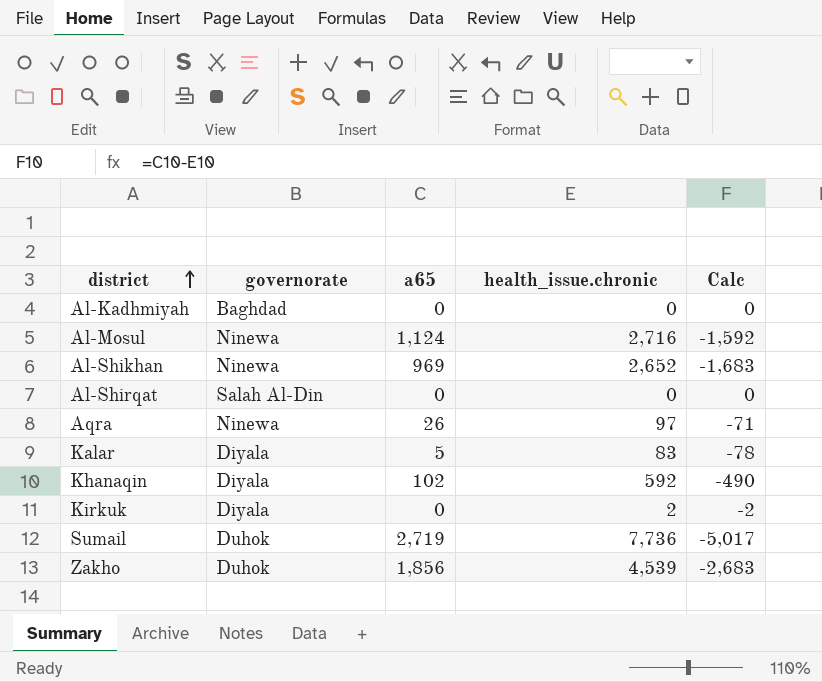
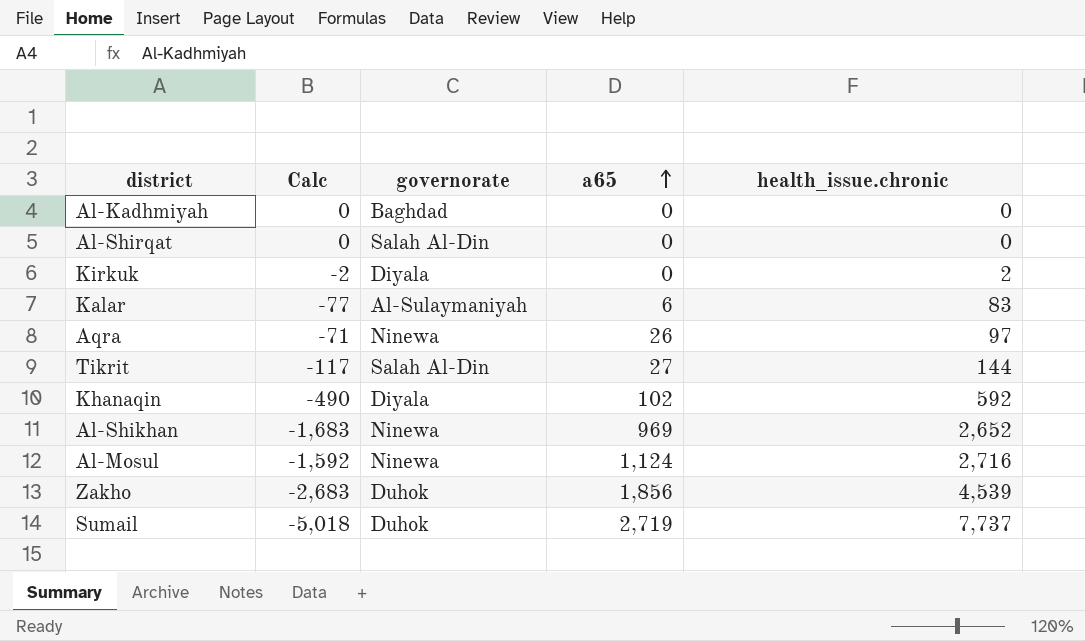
row order: district ascending -> a65 ascending
column Calc | position: 5 -> 2
Kalar | Calc: -78 -> -77
Kalar | governorate: Diyala -> Al-Sulaymaniyah
Kalar | a65: 5 -> 6
row Tikrit: none -> -117 | Salah Al-Din | 27 | 144
Sumail | Calc: -5,017 -> -5,018
Sumail | health_issue.chronic: 7,736 -> 7,737

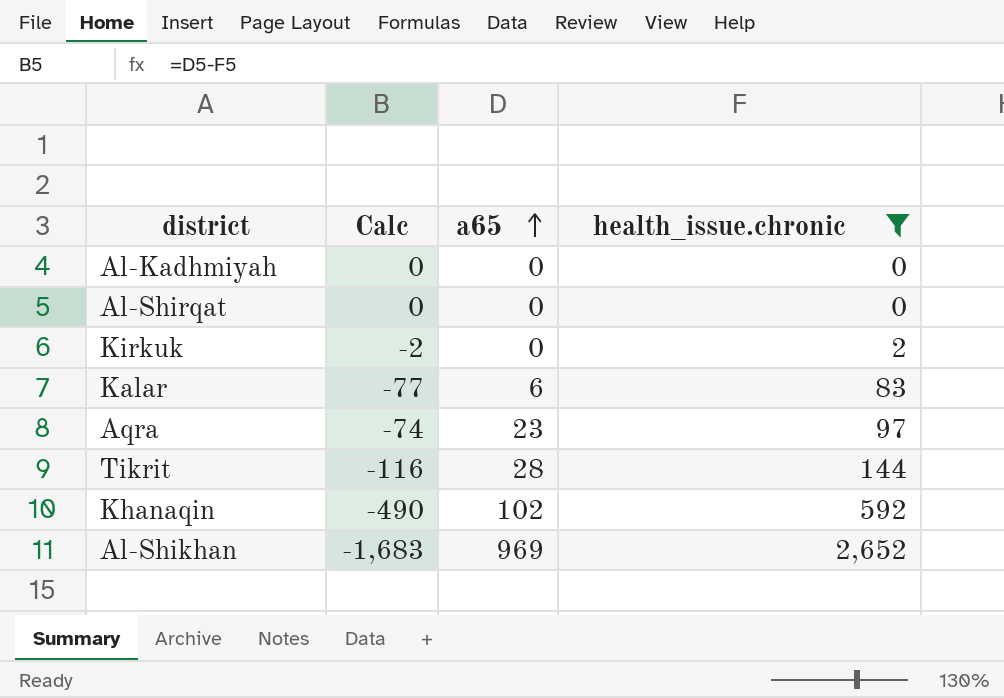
filter: none -> health_issue.chronic <= 2,652
column governorate | position: 3 -> none
Aqra | Calc: -71 -> -74
Aqra | a65: 26 -> 23
Tikrit | Calc: -117 -> -116
Tikrit | a65: 27 -> 28

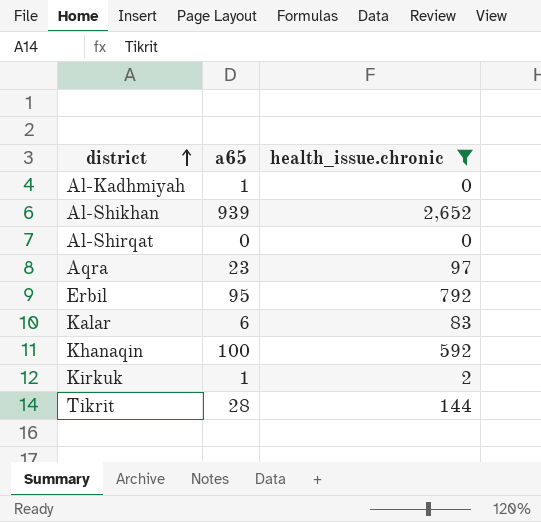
row order: a65 ascending -> district ascending
column Calc | formula: [a65] - [health_issue.chronic] -> none
Al-Kadhmiyah | a65: 0 -> 1
Al-Shikhan | a65: 969 -> 939
row Erbil: none -> 95 | 792
Khanaqin | a65: 102 -> 100
Kirkuk | a65: 0 -> 1

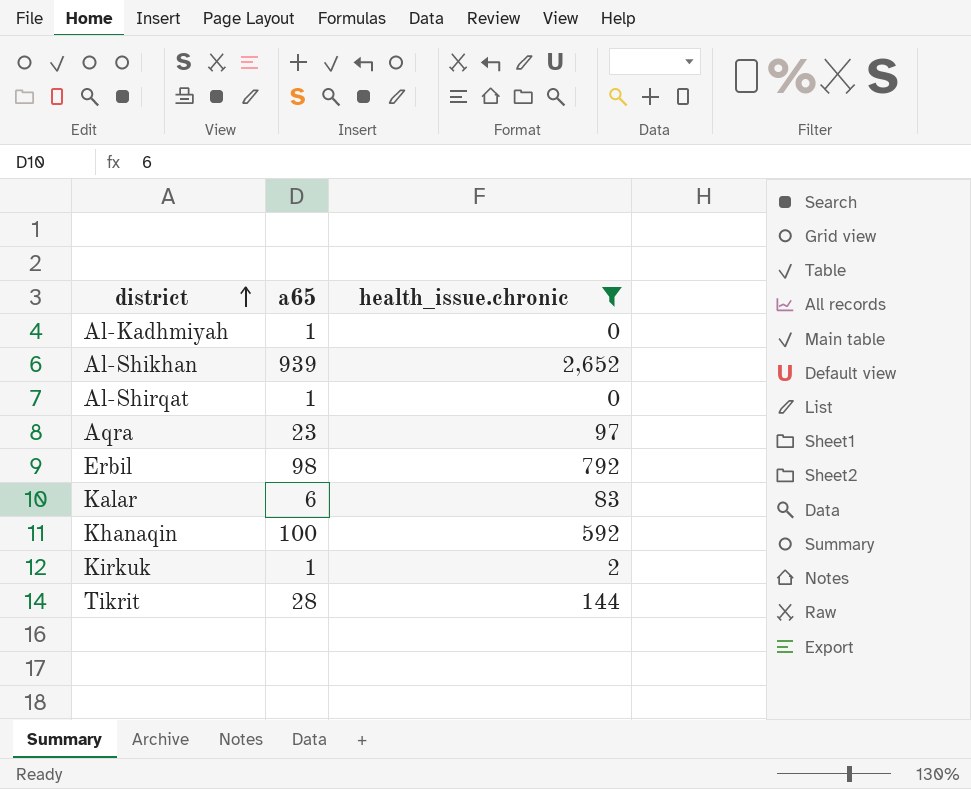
Al-Shirqat | a65: 0 -> 1
Erbil | a65: 95 -> 98

